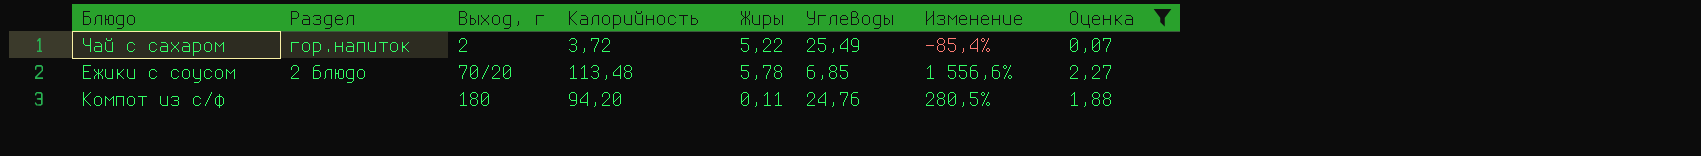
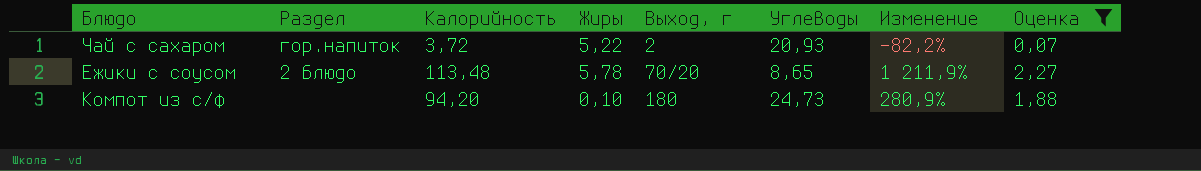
column Выход, г | position: 3 -> 5
Чай с сахаром | Углеводы: 25,49 -> 20,93
Чай с сахаром | Изменение: -85,4% -> -82,2%
Ежики с соусом | Углеводы: 6,85 -> 8,65
Ежики с соусом | Изменение: 1 556,6% -> 1 211,9%
Компот из с/ф | Жиры: 0,11 -> 0,10
Компот из с/ф | Углеводы: 24,76 -> 24,73
Компот из с/ф | Изменение: 280,5% -> 280,9%

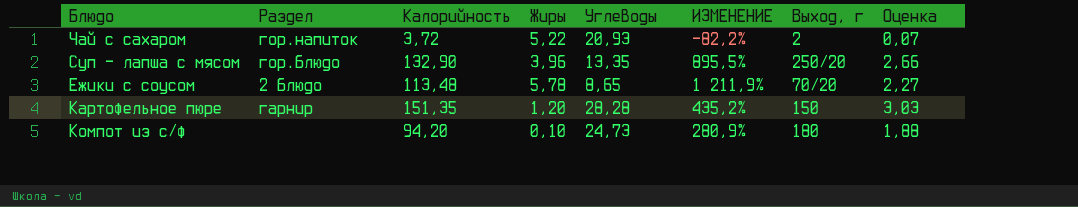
filter: Оценка <= 2,27 -> none
column name: Изменение -> ИЗМЕНЕНИЕ
column Выход, г | position: 5 -> 7

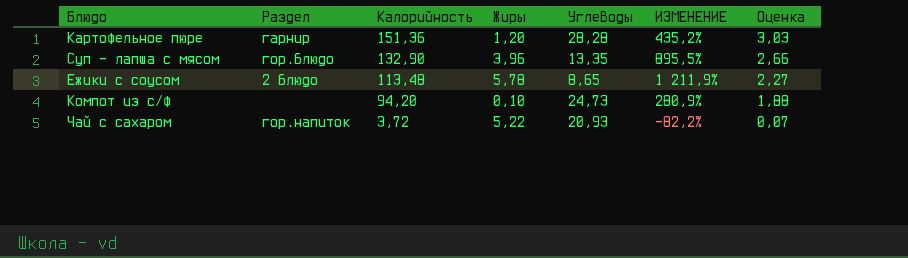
row order: none -> Калорийность descending
column Выход, г | position: 7 -> none
Картофельное пюре | Калорийность: 151,35 -> 151,36

